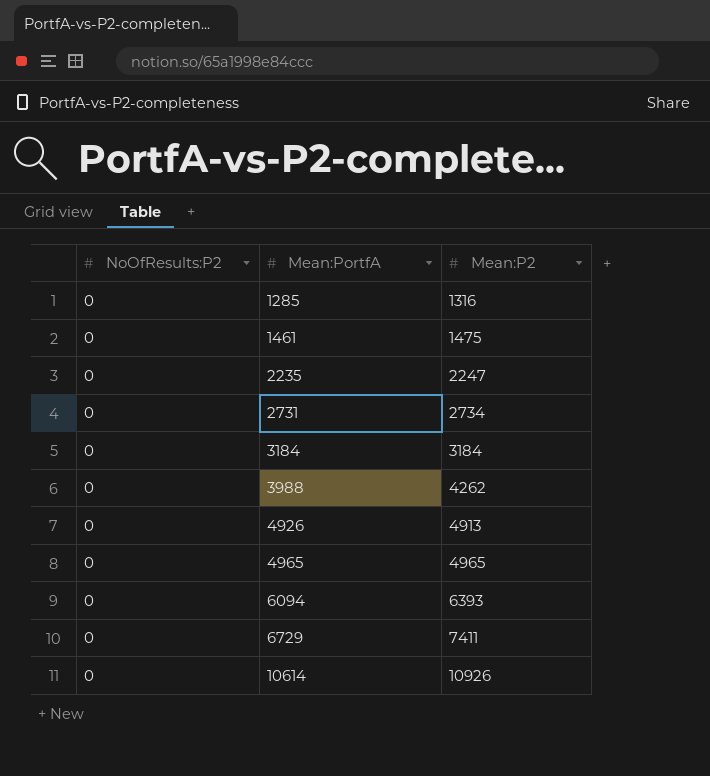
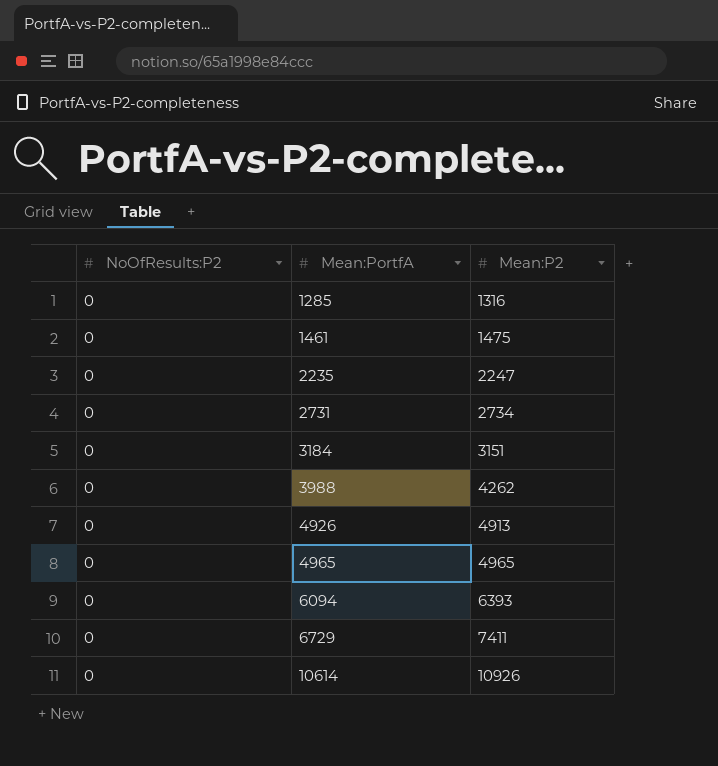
3184 | Mean:P2: 3184 -> 3151

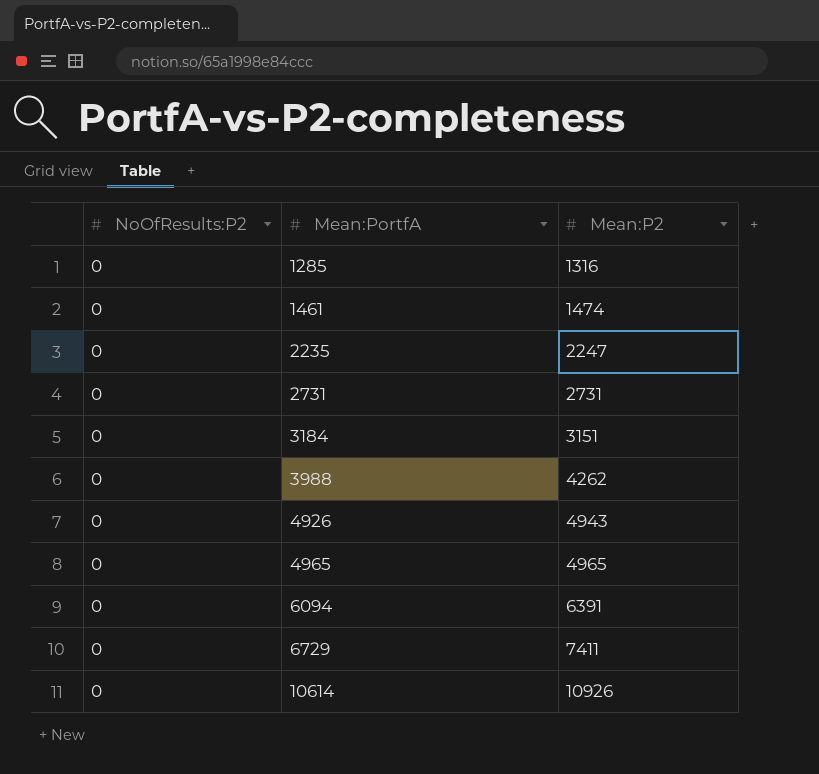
1461 | Mean:P2: 1475 -> 1474
2731 | Mean:P2: 2734 -> 2731
4926 | Mean:P2: 4913 -> 4943
6094 | Mean:P2: 6393 -> 6391

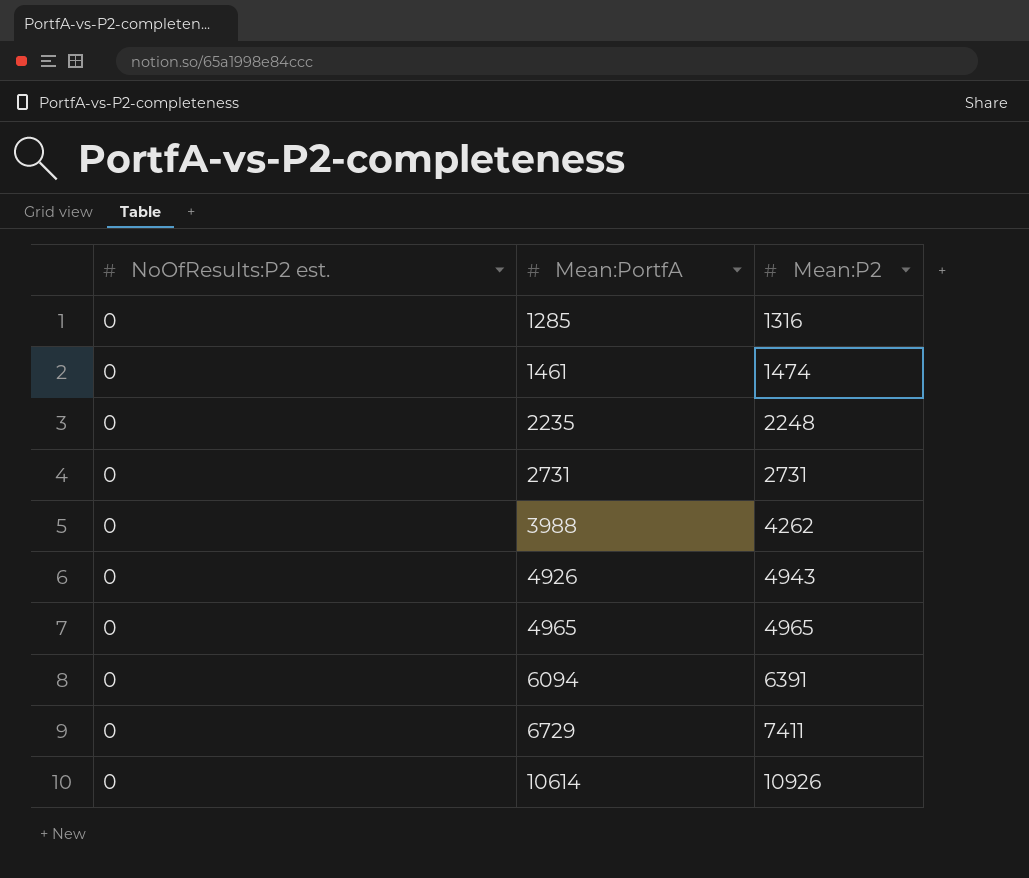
column name: NoOfResults:P2 -> NoOfResults:P2 est.
row 3184: 0 | 3151 -> none
2235 | Mean:P2: 2247 -> 2248

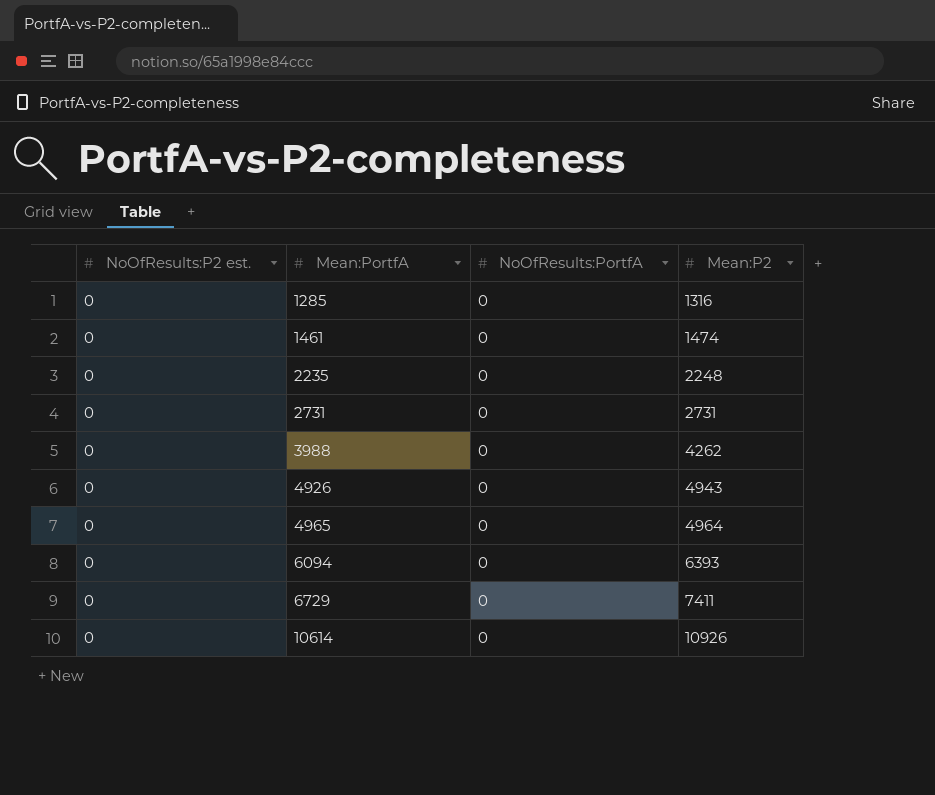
column NoOfResults:PortfA | position: none -> 3
4965 | Mean:P2: 4965 -> 4964
6094 | Mean:P2: 6391 -> 6393

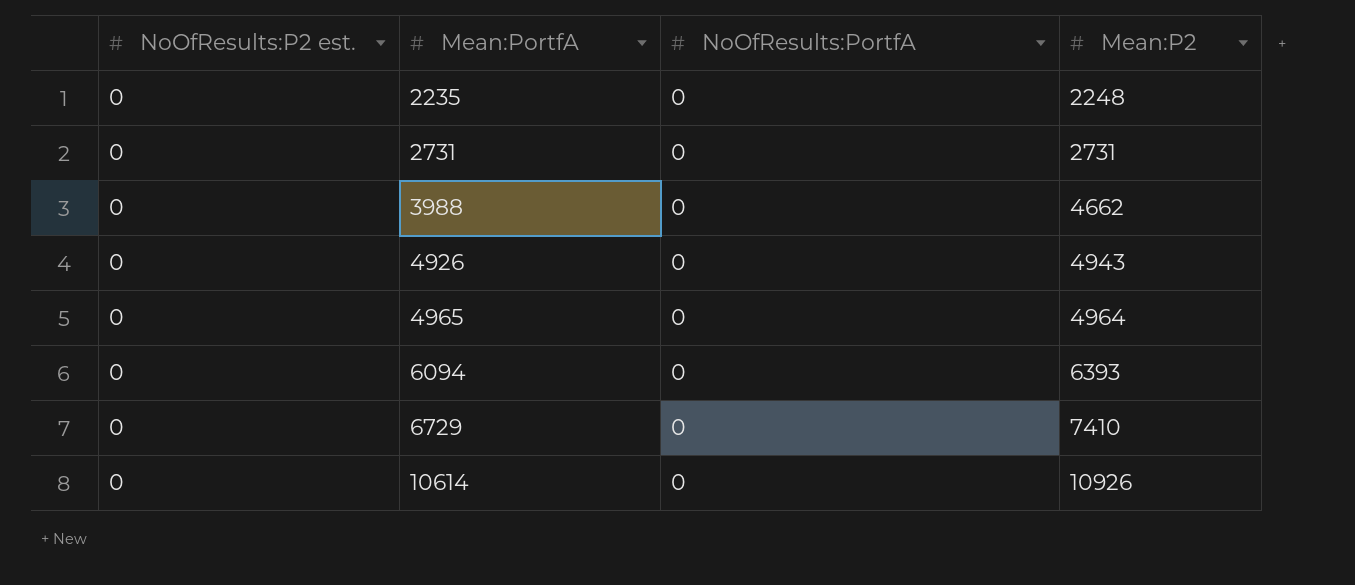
row 1285: 0 | 0 | 1316 -> none
row 1461: 0 | 0 | 1474 -> none
3988 | Mean:P2: 4262 -> 4662
6729 | Mean:P2: 7411 -> 7410

